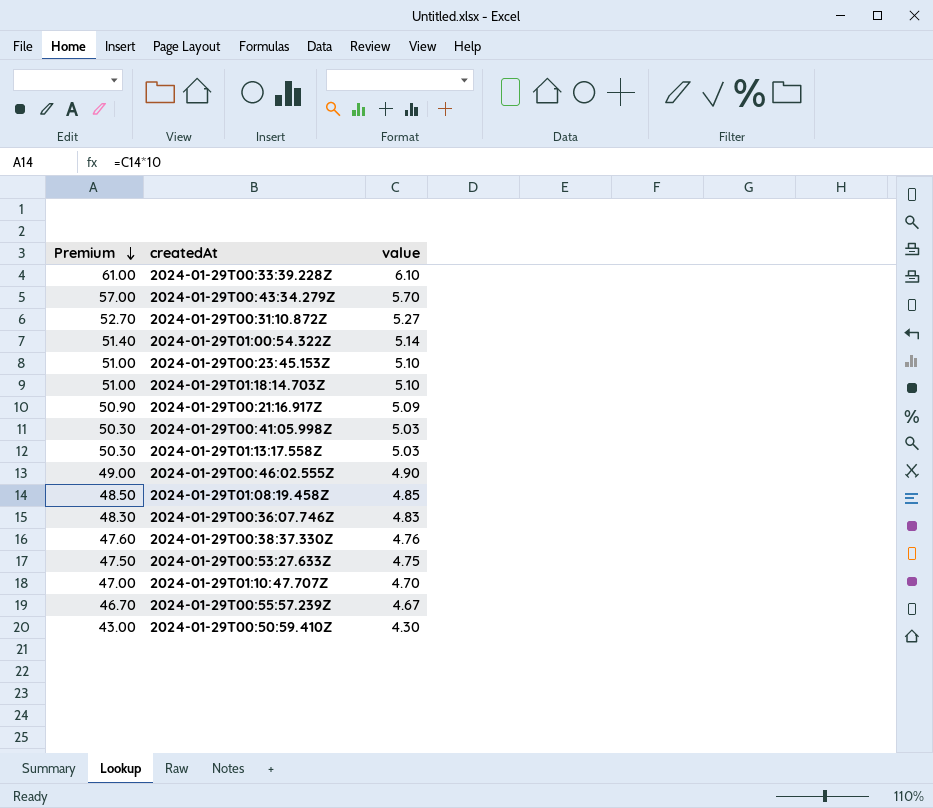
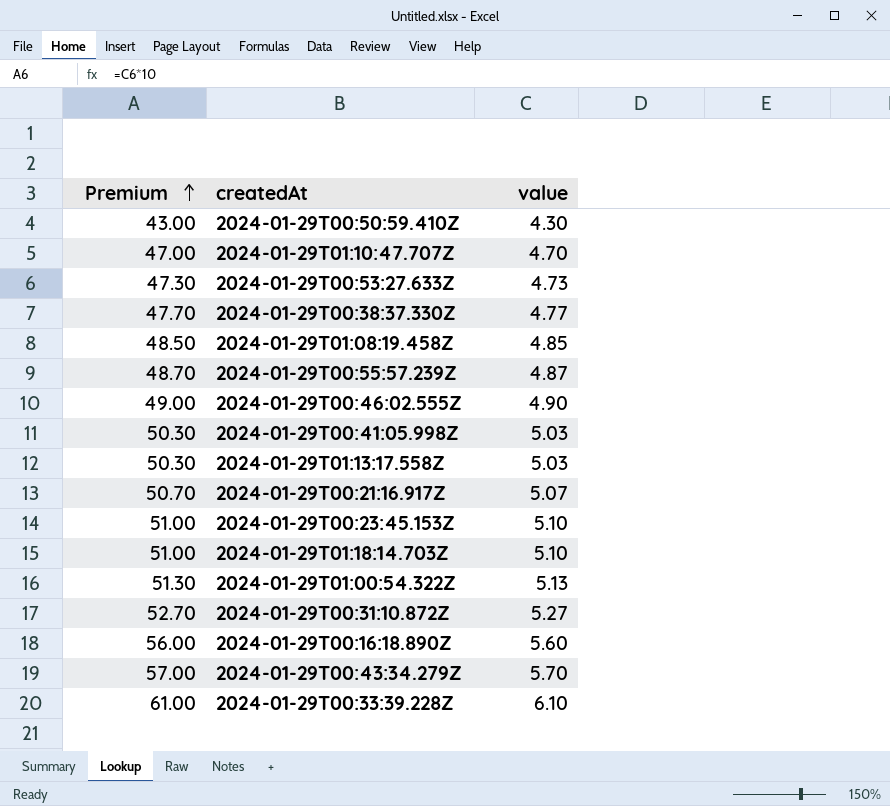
row order: Premium descending -> Premium ascending
row 2024-01-29T00:36:07.746Z: 48.30 | 4.83 -> none
2024-01-29T00:53:27.633Z | Premium: 47.50 -> 47.30
2024-01-29T00:53:27.633Z | value: 4.75 -> 4.73
2024-01-29T00:38:37.330Z | Premium: 47.60 -> 47.70
2024-01-29T00:38:37.330Z | value: 4.76 -> 4.77
2024-01-29T00:55:57.239Z | Premium: 46.70 -> 48.70
2024-01-29T00:55:57.239Z | value: 4.67 -> 4.87
2024-01-29T00:21:16.917Z | Premium: 50.90 -> 50.70
2024-01-29T00:21:16.917Z | value: 5.09 -> 5.07
2024-01-29T01:00:54.322Z | Premium: 51.40 -> 51.30
2024-01-29T01:00:54.322Z | value: 5.14 -> 5.13
row 2024-01-29T00:16:18.890Z: none -> 56.00 | 5.60

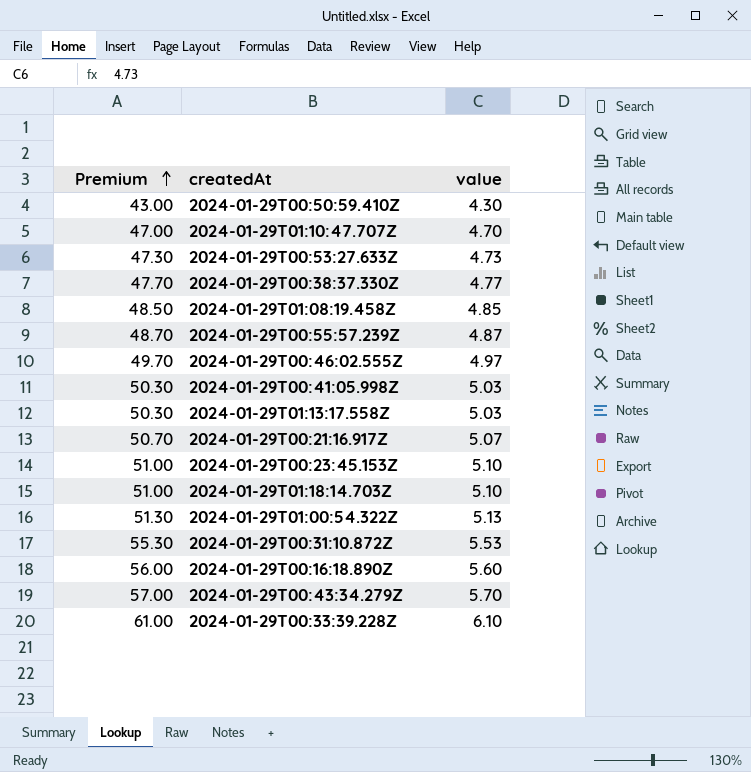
2024-01-29T00:46:02.555Z | Premium: 49.00 -> 49.70
2024-01-29T00:46:02.555Z | value: 4.90 -> 4.97
2024-01-29T00:31:10.872Z | Premium: 52.70 -> 55.30
2024-01-29T00:31:10.872Z | value: 5.27 -> 5.53

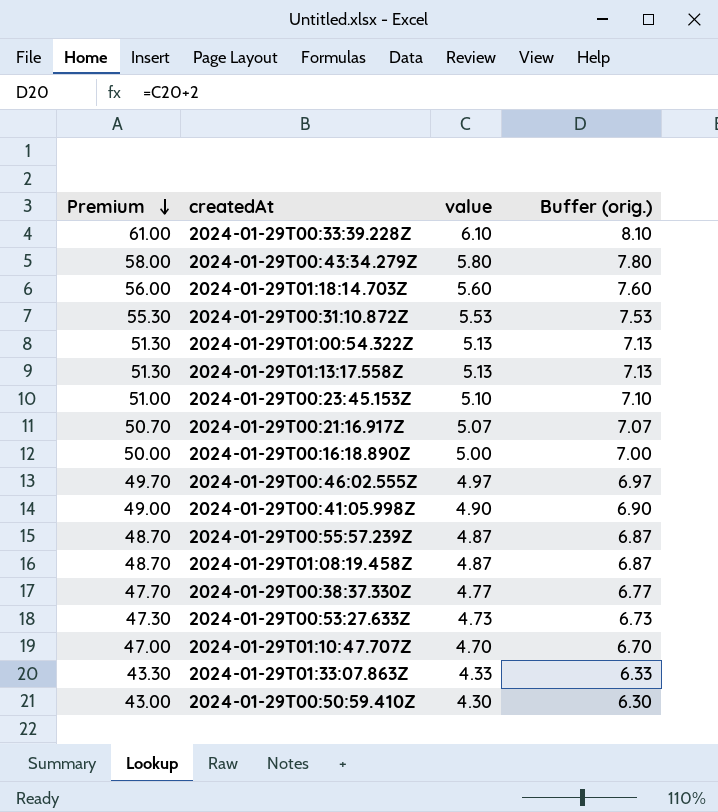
row order: Premium ascending -> Premium descending
column Buffer (orig.) | formula: none -> [value] + 2
2024-01-29T00:43:34.279Z | Premium: 57.00 -> 58.00
2024-01-29T00:43:34.279Z | value: 5.70 -> 5.80
2024-01-29T01:18:14.703Z | Premium: 51.00 -> 56.00
2024-01-29T01:18:14.703Z | value: 5.10 -> 5.60
2024-01-29T01:13:17.558Z | Premium: 50.30 -> 51.30
2024-01-29T01:13:17.558Z | value: 5.03 -> 5.13
2024-01-29T00:16:18.890Z | Premium: 56.00 -> 50.00
2024-01-29T00:16:18.890Z | value: 5.60 -> 5.00
2024-01-29T00:41:05.998Z | Premium: 50.30 -> 49.00
2024-01-29T00:41:05.998Z | value: 5.03 -> 4.90
2024-01-29T01:08:19.458Z | Premium: 48.50 -> 48.70
2024-01-29T01:08:19.458Z | value: 4.85 -> 4.87
row 2024-01-29T01:33:07.863Z: none -> 43.30 | 4.33 | 6.33

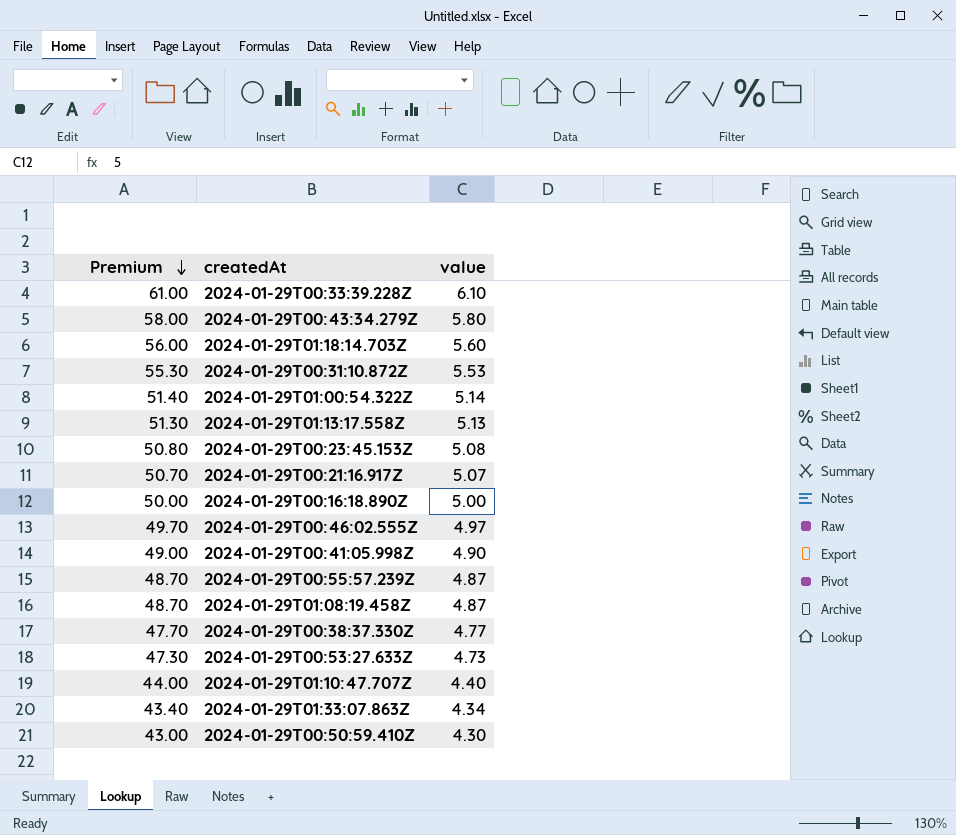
column Buffer (orig.) | formula: [value] + 2 -> none
2024-01-29T01:00:54.322Z | Premium: 51.30 -> 51.40
2024-01-29T01:00:54.322Z | value: 5.13 -> 5.14
2024-01-29T00:23:45.153Z | Premium: 51.00 -> 50.80
2024-01-29T00:23:45.153Z | value: 5.10 -> 5.08
2024-01-29T01:10:47.707Z | Premium: 47.00 -> 44.00
2024-01-29T01:10:47.707Z | value: 4.70 -> 4.40
2024-01-29T01:33:07.863Z | Premium: 43.30 -> 43.40
2024-01-29T01:33:07.863Z | value: 4.33 -> 4.34

